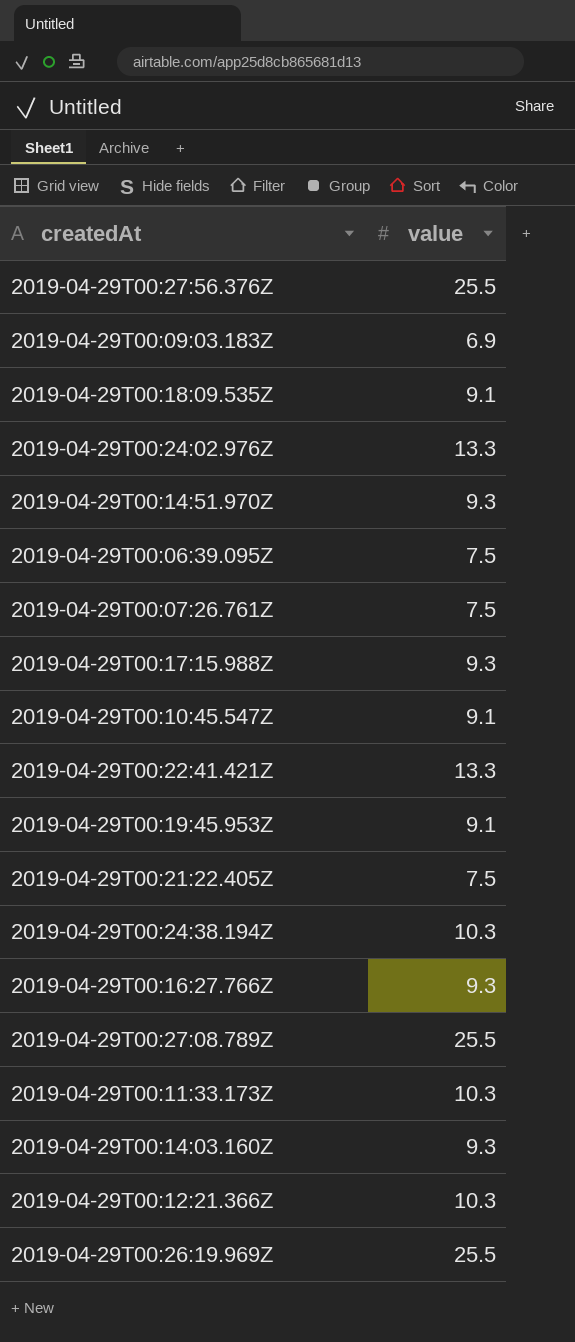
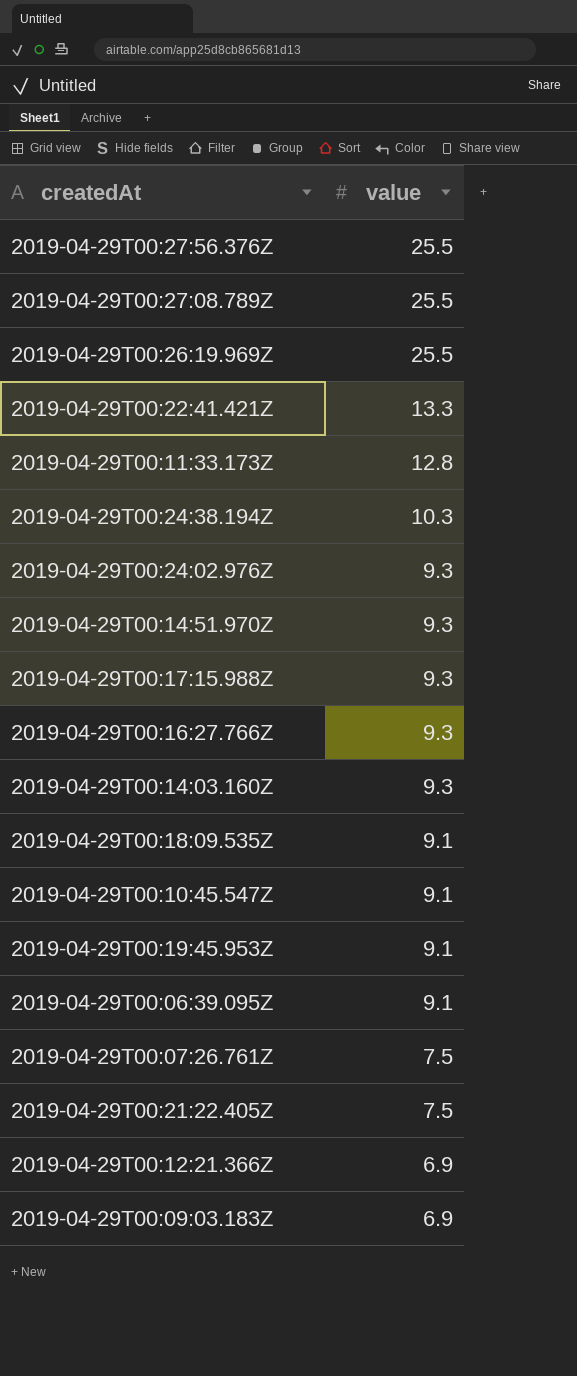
row order: none -> value descending
2019-04-29T00:11:33.173Z | value: 10.3 -> 12.8
2019-04-29T00:24:02.976Z | value: 13.3 -> 9.3
2019-04-29T00:06:39.095Z | value: 7.5 -> 9.1
2019-04-29T00:12:21.366Z | value: 10.3 -> 6.9

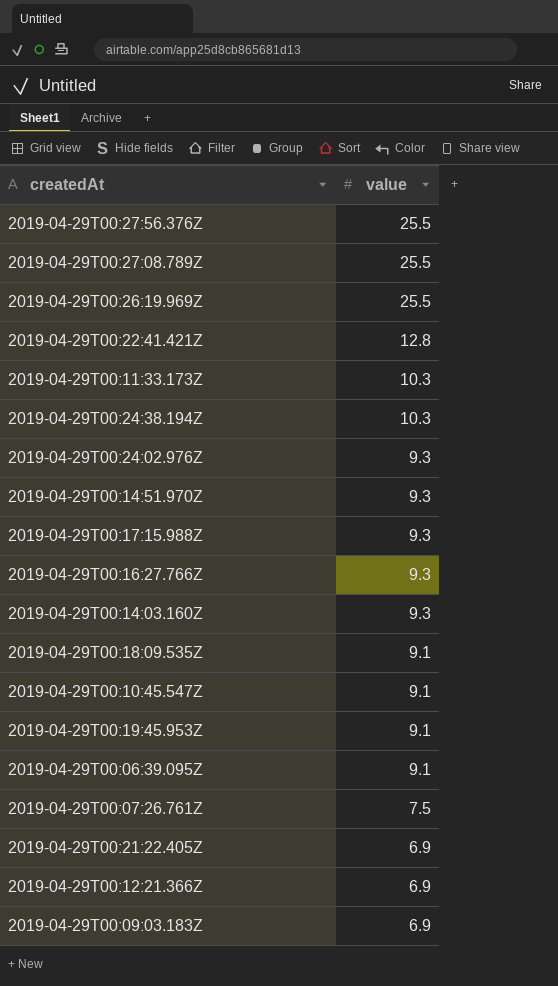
2019-04-29T00:22:41.421Z | value: 13.3 -> 12.8
2019-04-29T00:11:33.173Z | value: 12.8 -> 10.3
2019-04-29T00:21:22.405Z | value: 7.5 -> 6.9

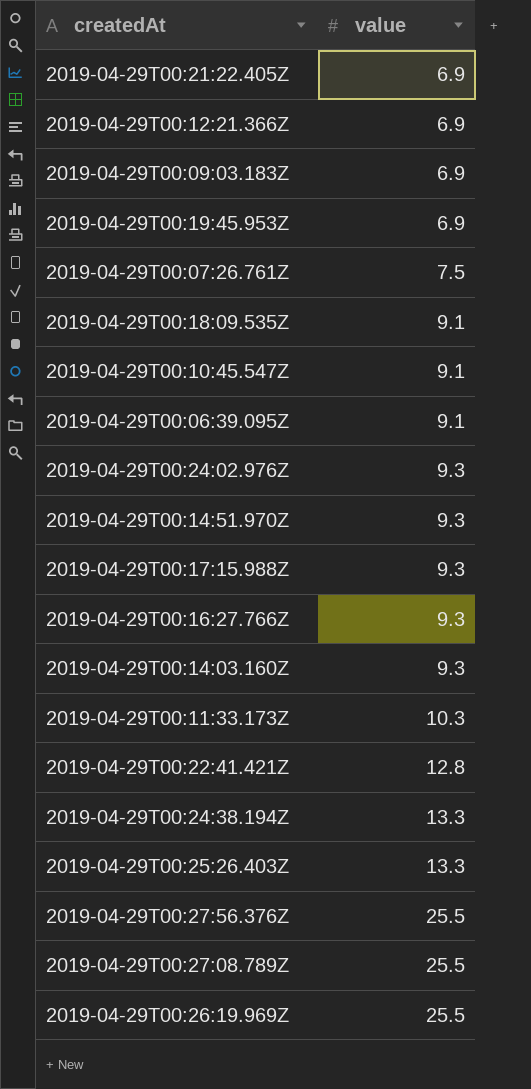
row order: value descending -> value ascending
2019-04-29T00:19:45.953Z | value: 9.1 -> 6.9
2019-04-29T00:24:38.194Z | value: 10.3 -> 13.3
row 2019-04-29T00:25:26.403Z: none -> 13.3

